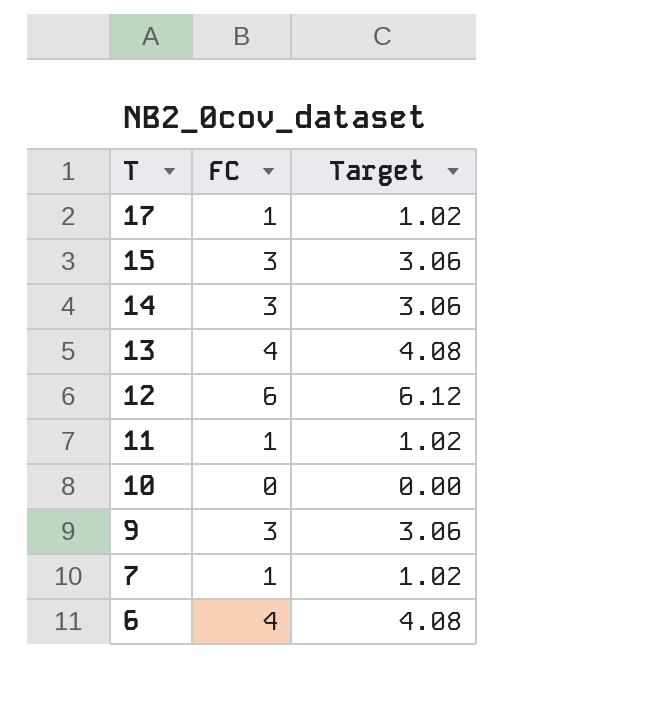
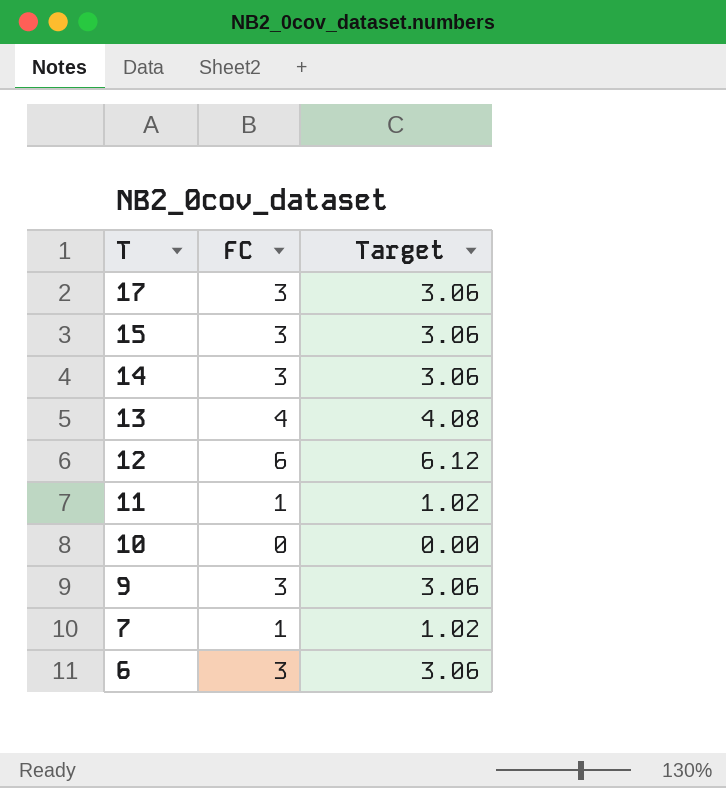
17 | FC: 1 -> 3
17 | Target: 1.02 -> 3.06
6 | FC: 4 -> 3
6 | Target: 4.08 -> 3.06

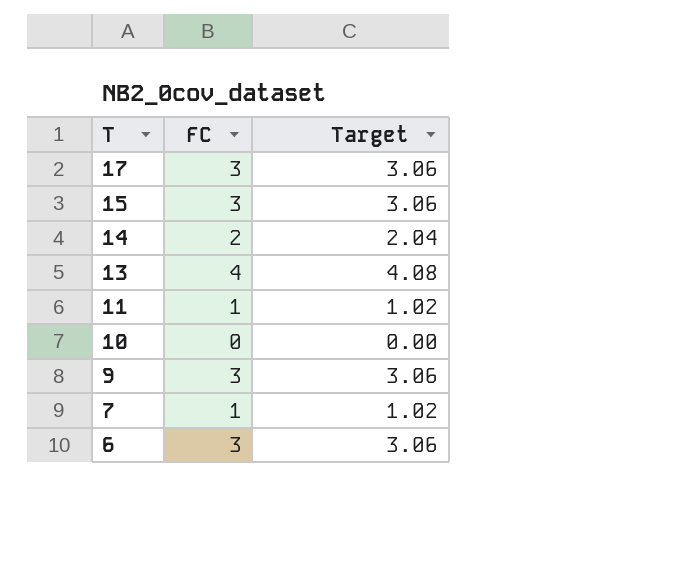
row 12: 6 | 6.12 -> none
14 | FC: 3 -> 2
14 | Target: 3.06 -> 2.04

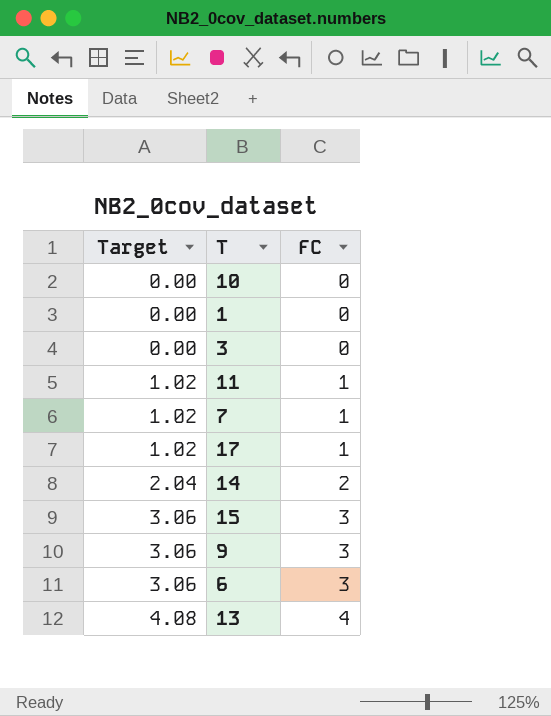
row order: T descending -> Target ascending
column Target | position: 3 -> 1
row 1: none -> 0.00 | 0
row 3: none -> 0.00 | 0
17 | Target: 3.06 -> 1.02
17 | FC: 3 -> 1

